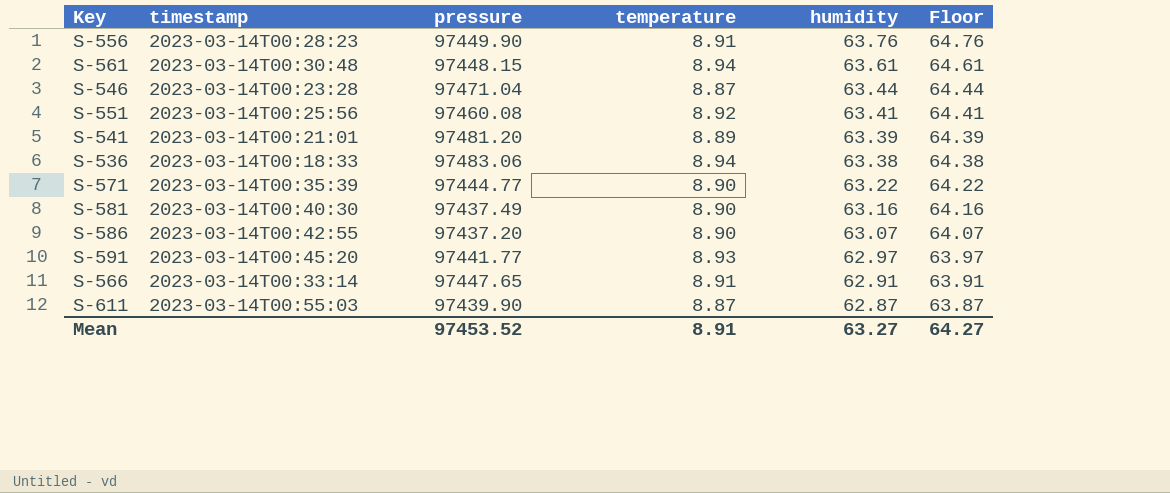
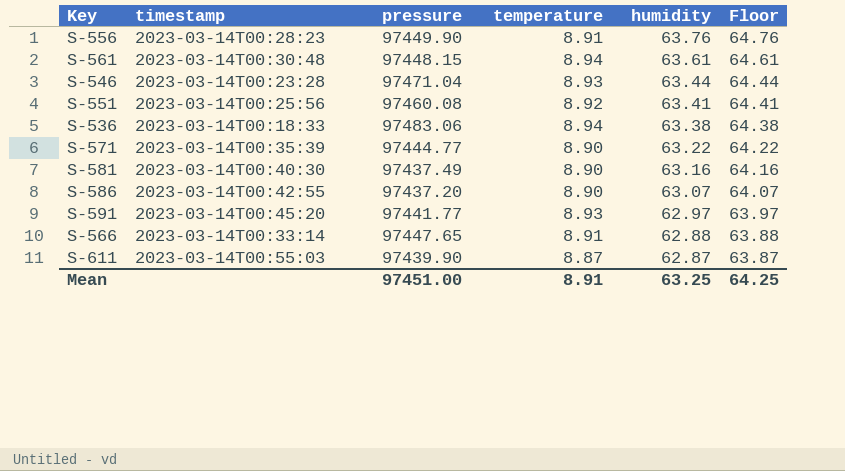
row S-541: 2023-03-14T00:21:01 | 97481.20 | 8.89 | 63.39 | 64.39 -> none
S-546 | temperature: 8.87 -> 8.93
S-566 | humidity: 62.91 -> 62.88
S-566 | Floor: 63.91 -> 63.88
Mean | pressure: 97453.52 -> 97451.00
Mean | humidity: 63.27 -> 63.25
Mean | Floor: 64.27 -> 64.25

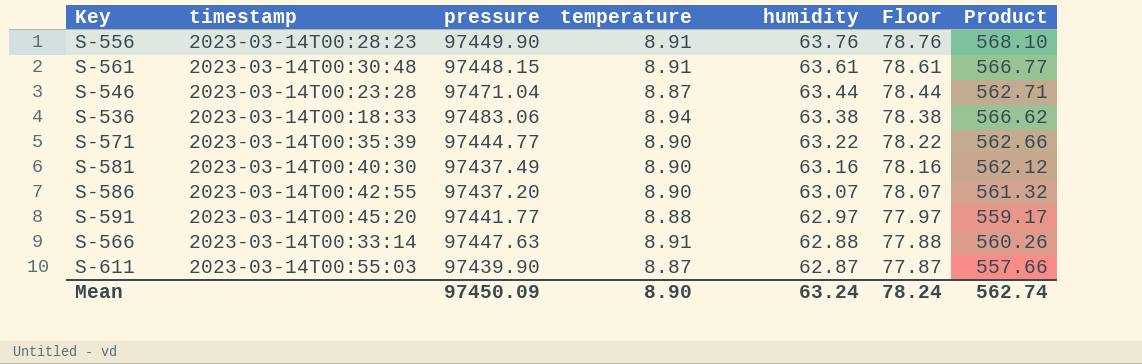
column Floor | formula: [humidity] + 1 -> [humidity] + 15
column Product | formula: none -> [temperature] * [humidity]
row S-551: 2023-03-14T00:25:56 | 97460.08 | 8.92 | 63.41 | 64.41 -> none
S-561 | temperature: 8.94 -> 8.91
S-546 | temperature: 8.93 -> 8.87
S-591 | temperature: 8.93 -> 8.88
S-566 | pressure: 97447.65 -> 97447.63
Mean | pressure: 97451.00 -> 97450.09
Mean | temperature: 8.91 -> 8.90
Mean | humidity: 63.25 -> 63.24
Mean | Floor: 64.25 -> 78.24

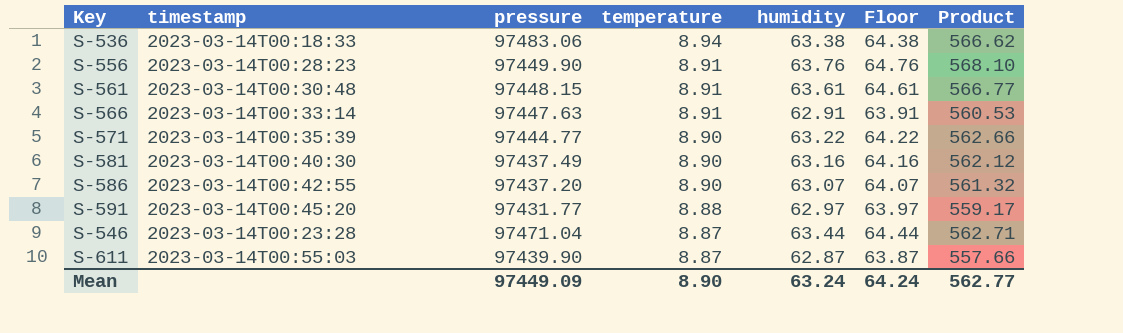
row order: humidity descending -> temperature descending
column Floor | formula: [humidity] + 15 -> [humidity] + 1
S-566 | humidity: 62.88 -> 62.91
S-566 | Product: 560.26 -> 560.53
S-591 | pressure: 97441.77 -> 97431.77
Mean | pressure: 97450.09 -> 97449.09
Mean | Floor: 78.24 -> 64.24
Mean | Product: 562.74 -> 562.77

